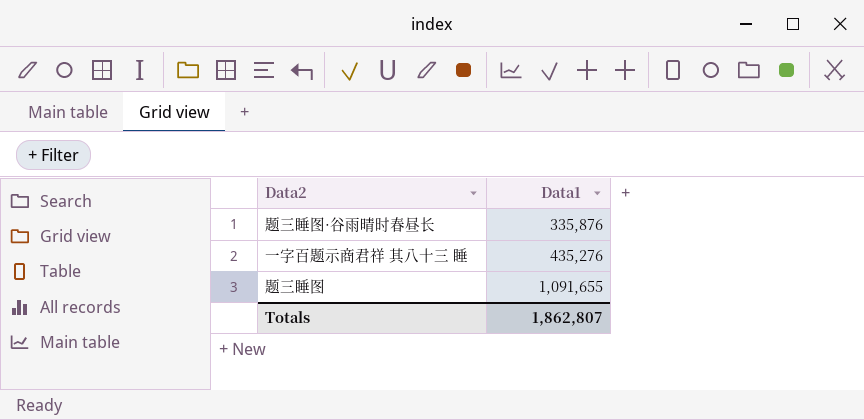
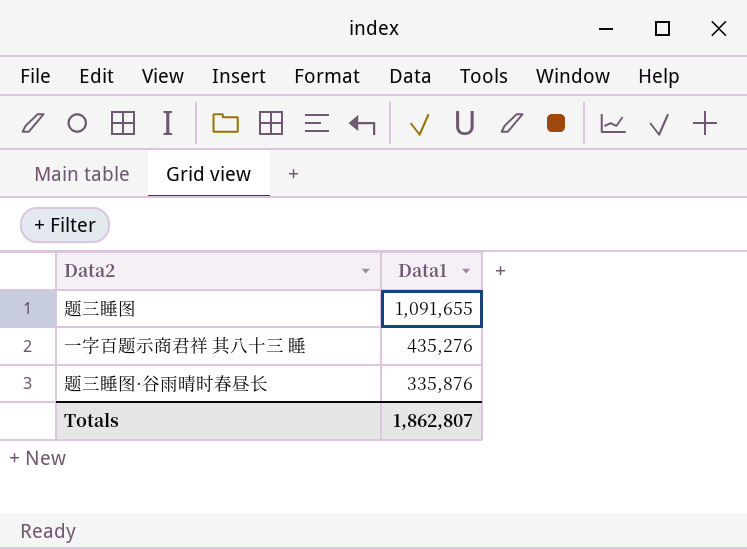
row order: Data1 ascending -> Data1 descending

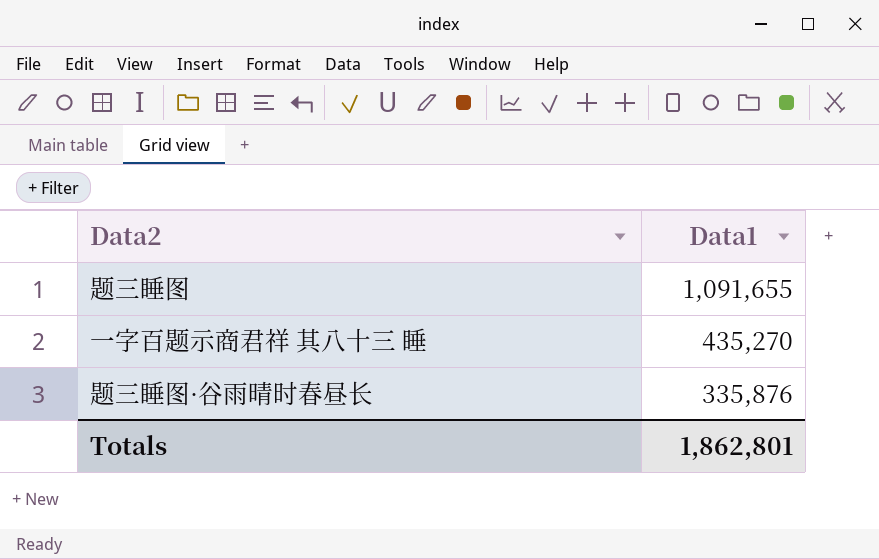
一字百题示商君祥 其八十三 睡 | Data1: 435,276 -> 435,270
Totals | Data1: 1,862,807 -> 1,862,801

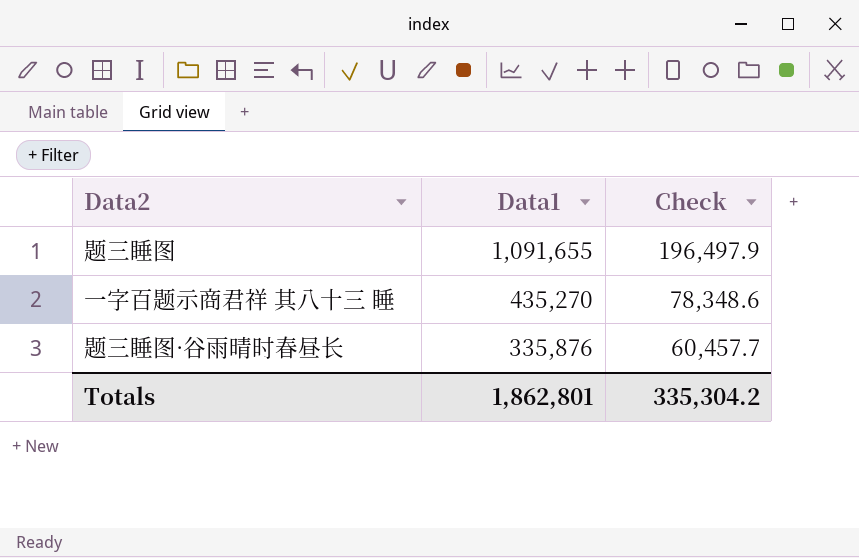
column Check | formula: none -> [Data1] * 0.18

